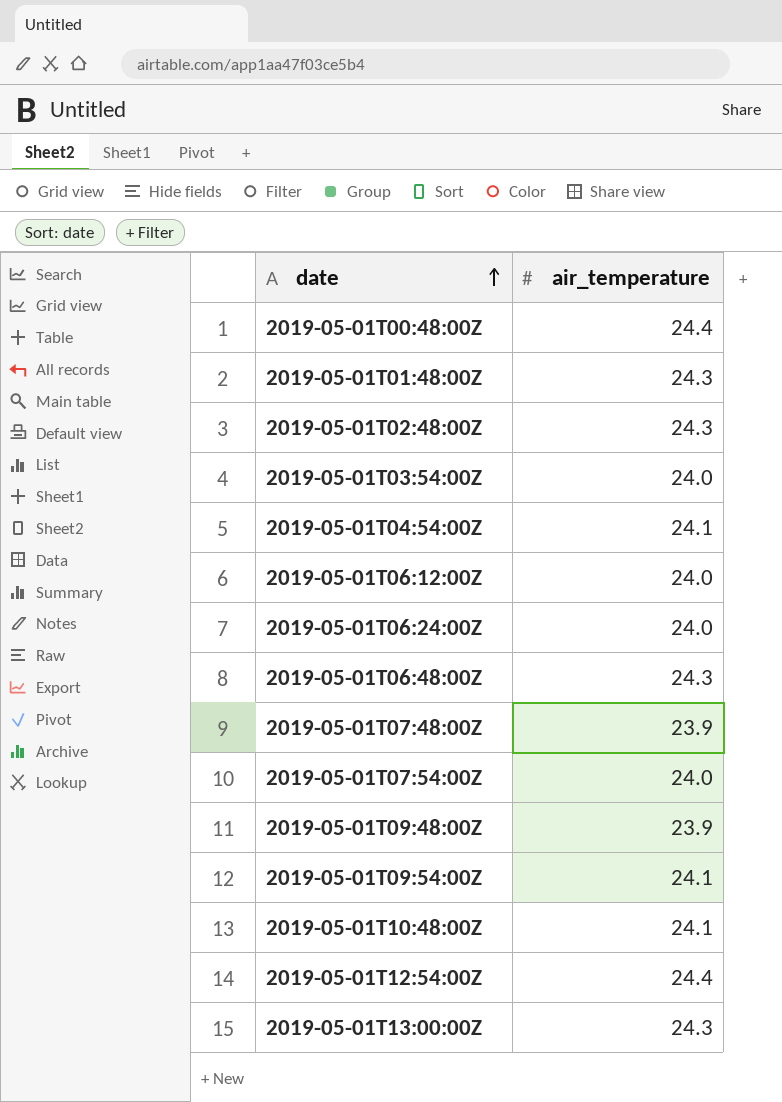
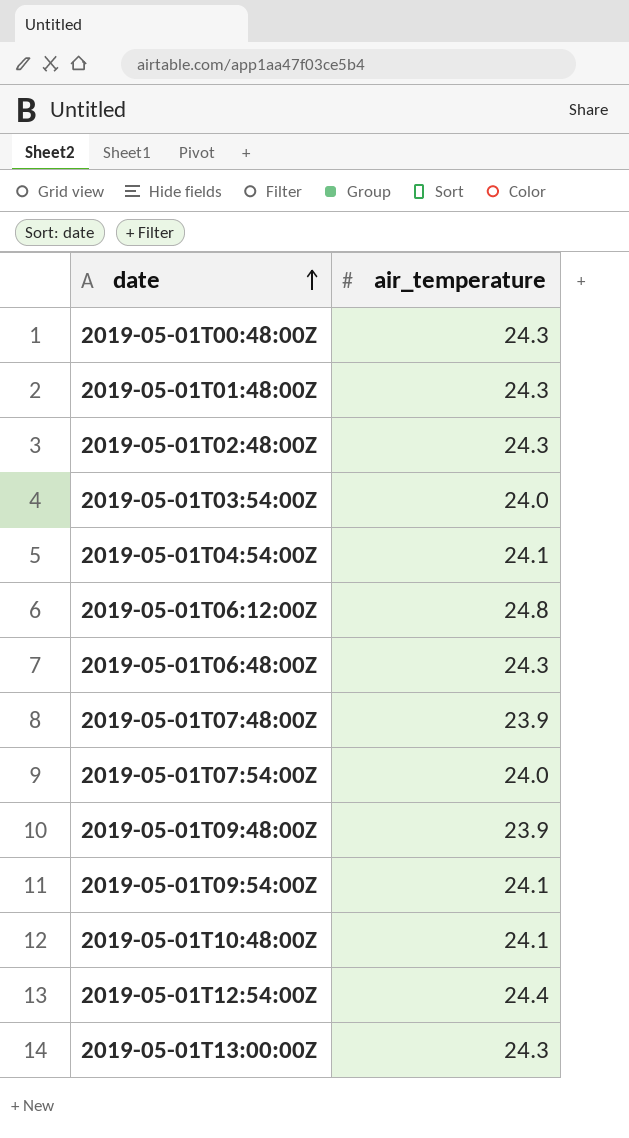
row 2019-05-01T06:24:00Z: 24.0 -> none
2019-05-01T00:48:00Z | air_temperature: 24.4 -> 24.3
2019-05-01T06:12:00Z | air_temperature: 24.0 -> 24.8

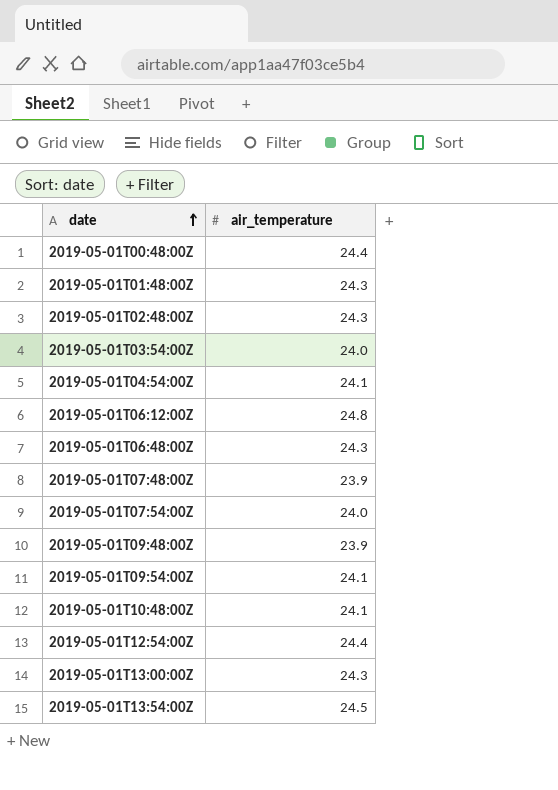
2019-05-01T00:48:00Z | air_temperature: 24.3 -> 24.4
row 2019-05-01T13:54:00Z: none -> 24.5

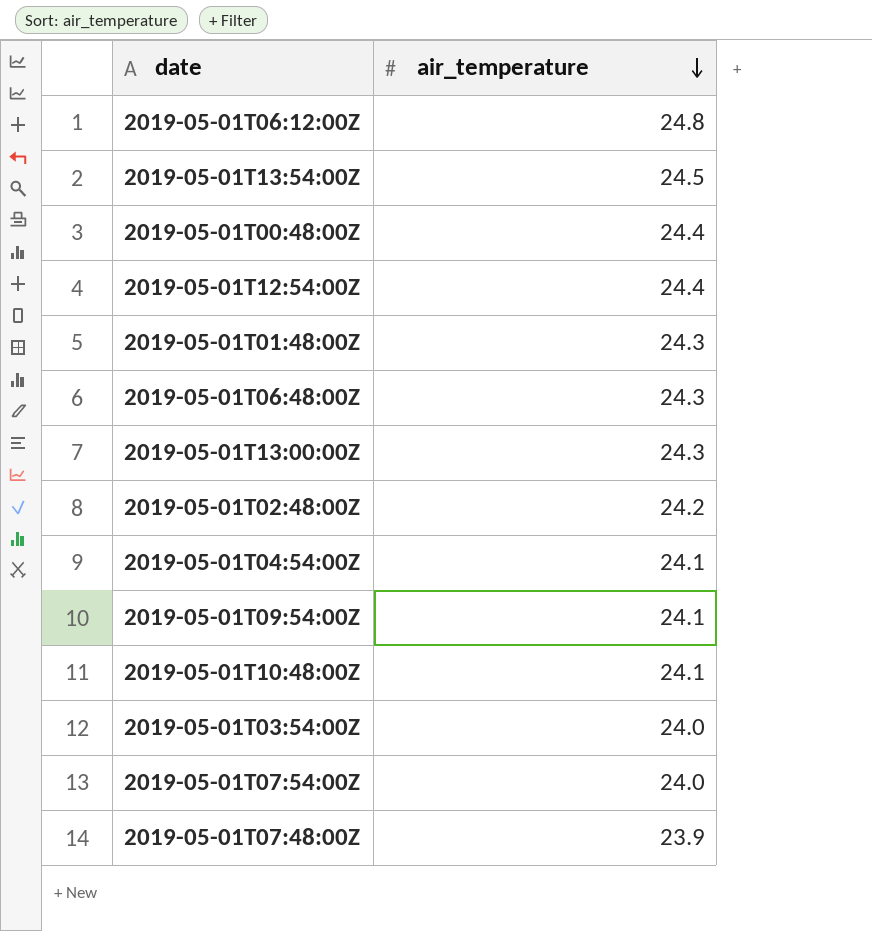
row order: date ascending -> air_temperature descending
row 2019-05-01T09:48:00Z: 23.9 -> none
2019-05-01T02:48:00Z | air_temperature: 24.3 -> 24.2

